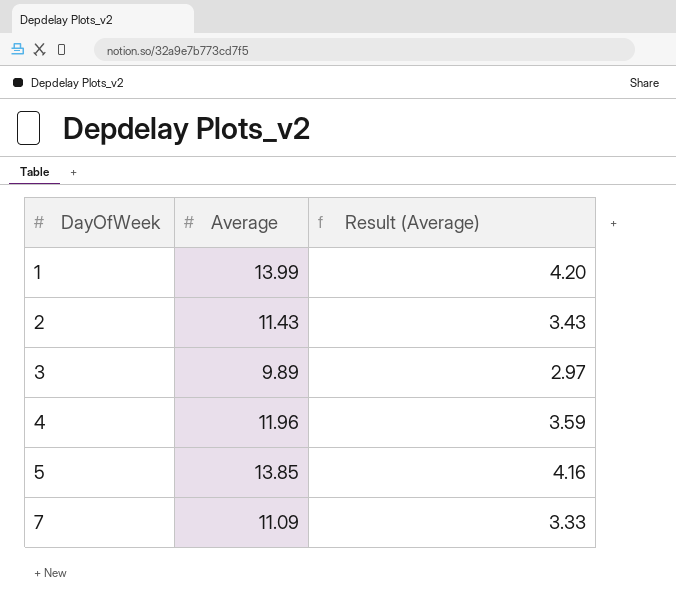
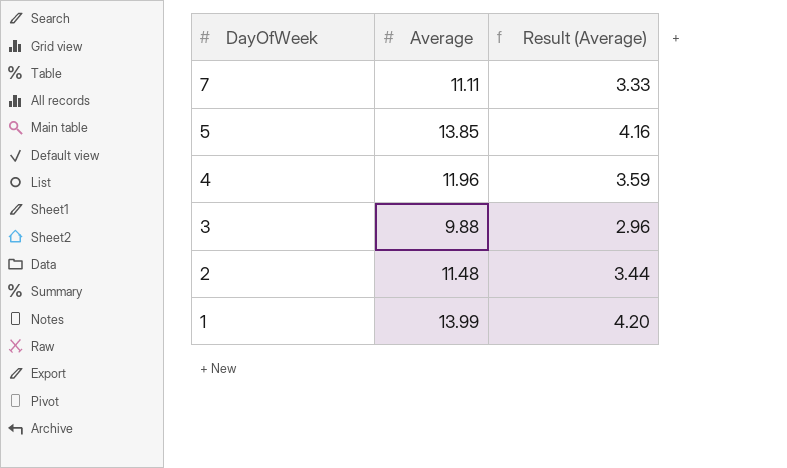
row order: DayOfWeek ascending -> DayOfWeek descending
7 | Average: 11.09 -> 11.11
3 | Average: 9.89 -> 9.88
3 | Result (Average): 2.97 -> 2.96
2 | Average: 11.43 -> 11.48
2 | Result (Average): 3.43 -> 3.44

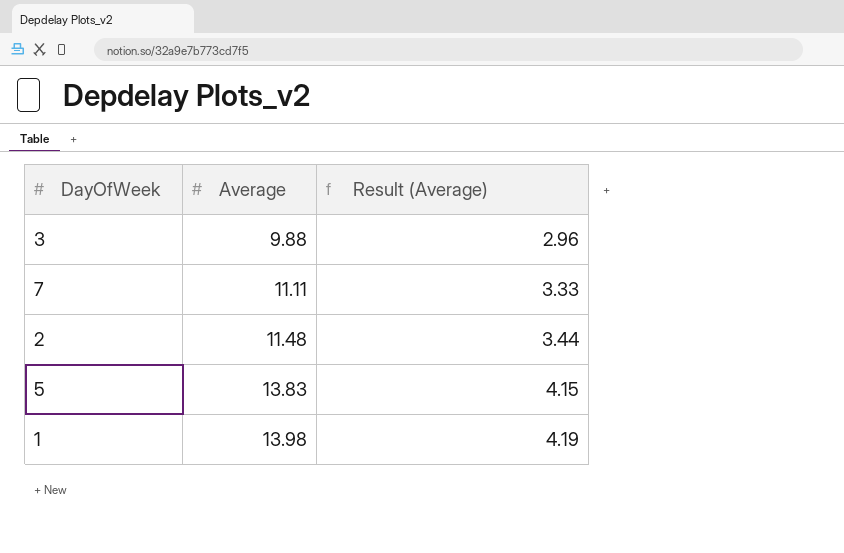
row order: DayOfWeek descending -> Average ascending
row 4: 11.96 | 3.59 -> none
5 | Average: 13.85 -> 13.83
5 | Result (Average): 4.16 -> 4.15
1 | Average: 13.99 -> 13.98
1 | Result (Average): 4.20 -> 4.19

